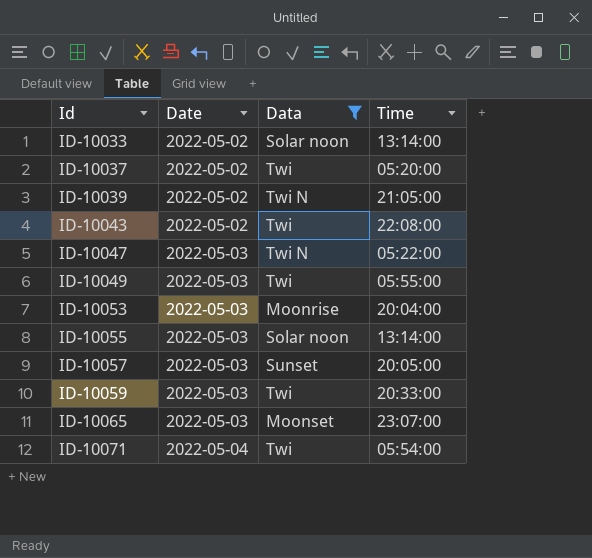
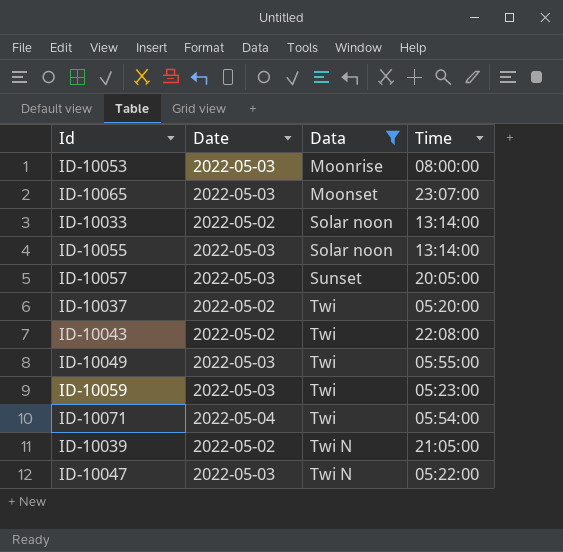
row order: Id ascending -> Data ascending
ID-10053 | Time: 20:04:00 -> 08:00:00
ID-10059 | Time: 20:33:00 -> 05:23:00

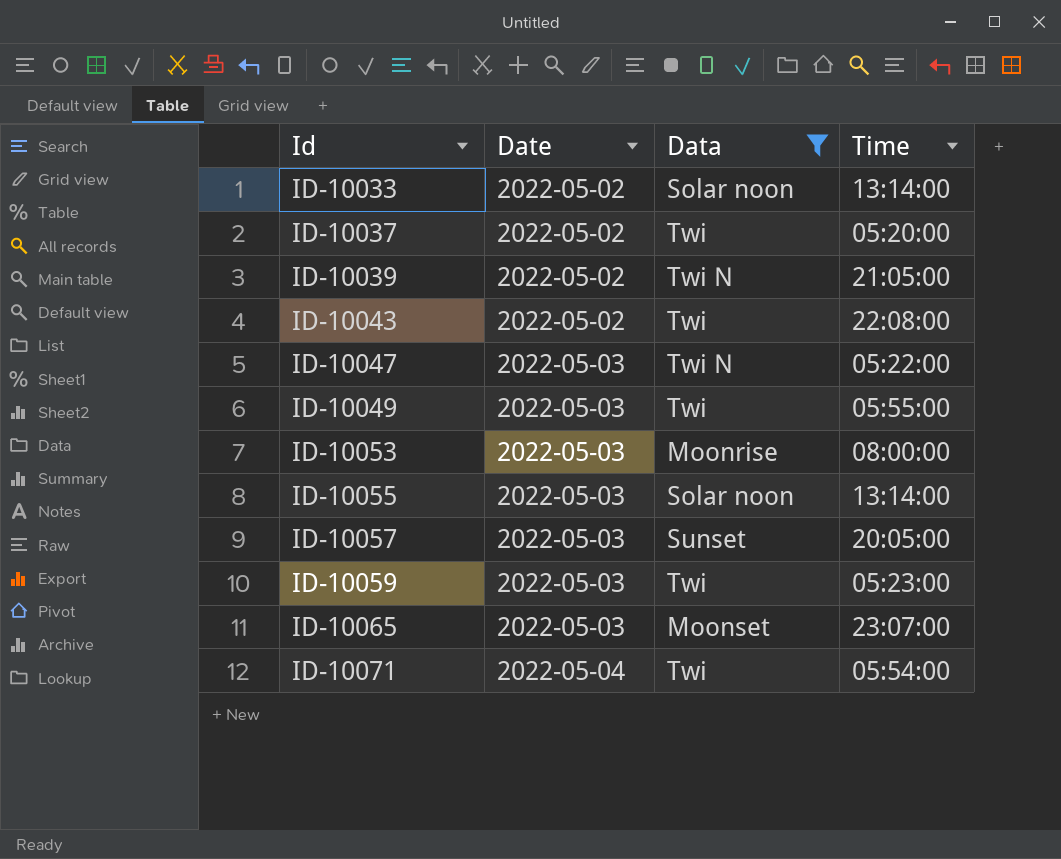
row order: Data ascending -> Id ascending

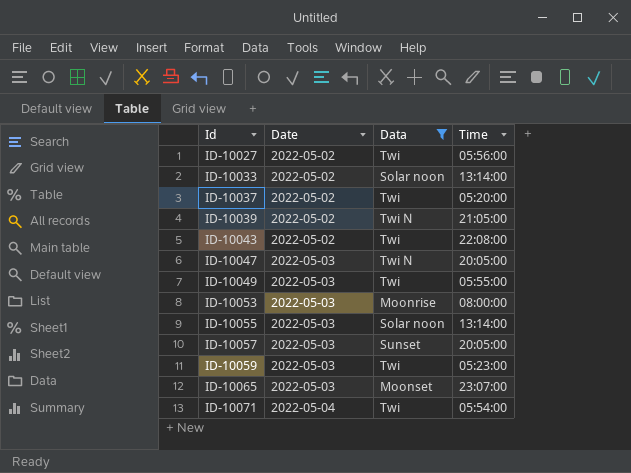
row ID-10027: none -> 2022-05-02 | Twi | 05:56:00
ID-10047 | Time: 05:22:00 -> 20:05:00

